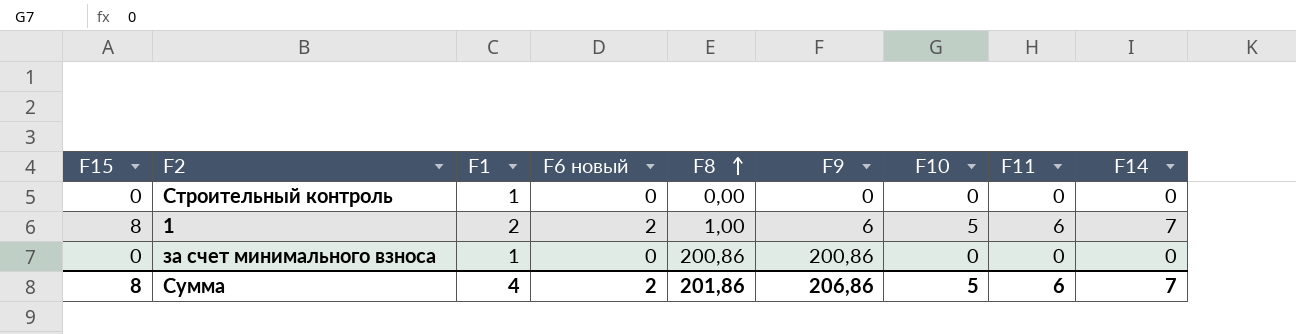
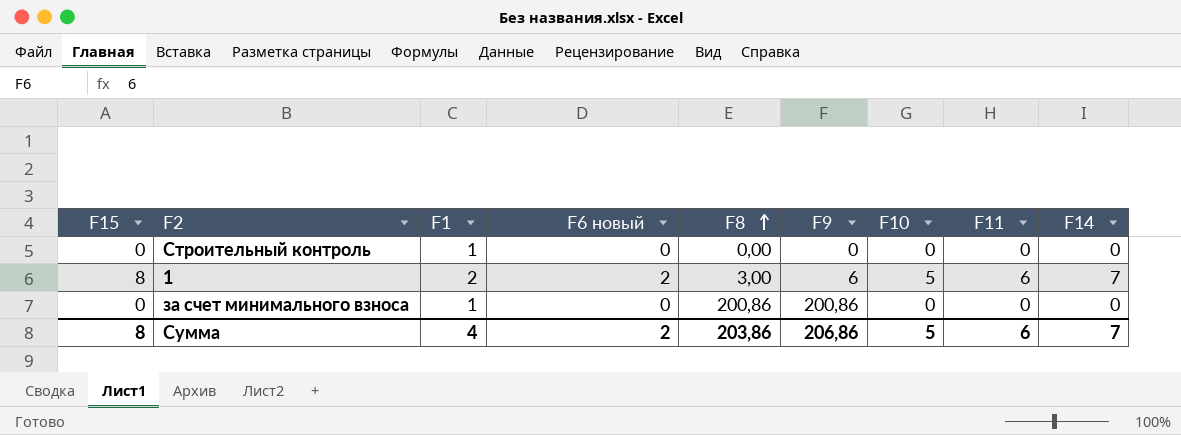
1 | F8: 1,00 -> 3,00
Сумма | F8: 201,86 -> 203,86

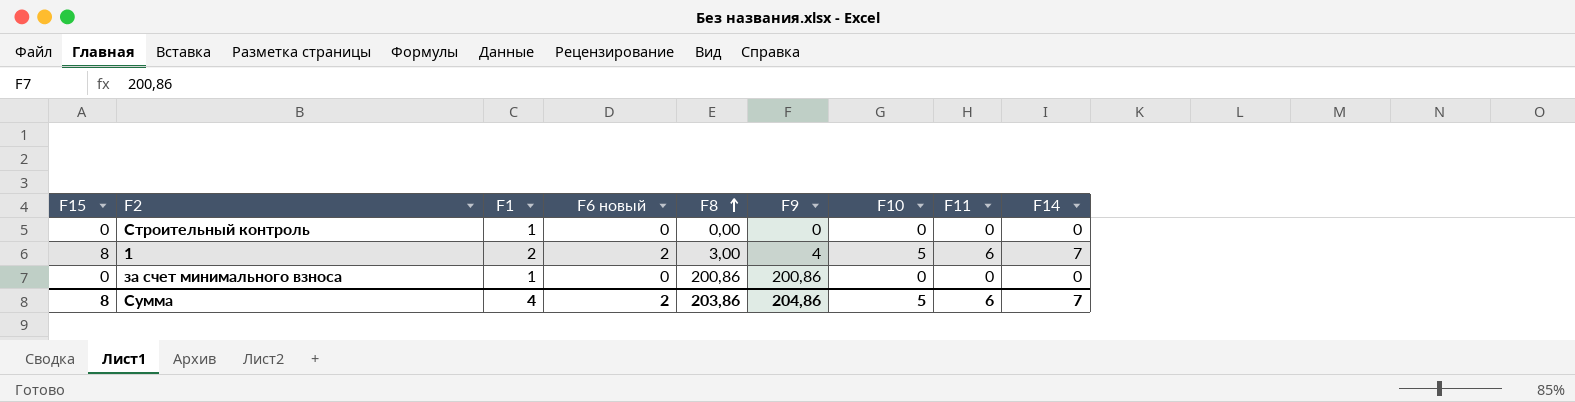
1 | F9: 6 -> 4
Сумма | F9: 206,86 -> 204,86

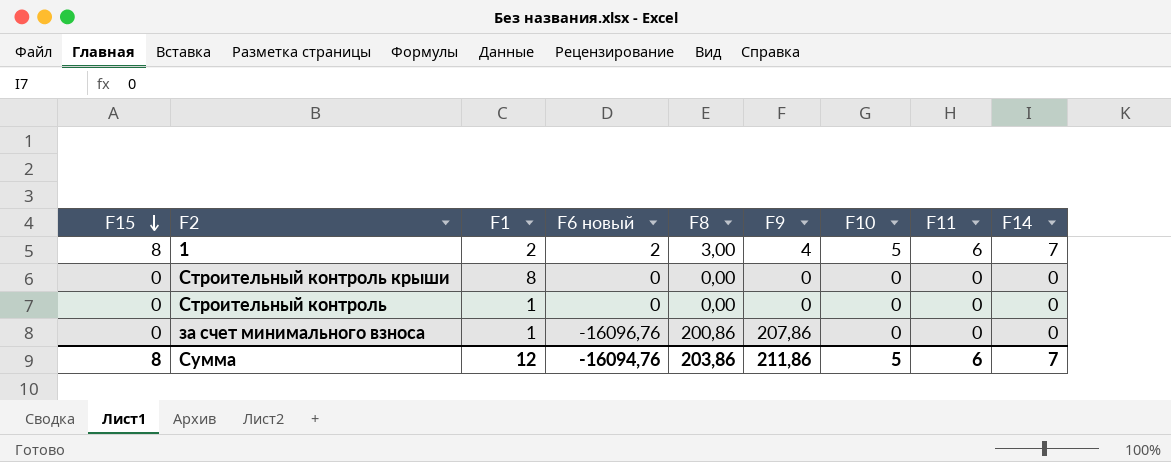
row order: F8 ascending -> F15 descending
row Строительный контроль крыши: none -> 0 | 8 | 0 | 0,00 | 0 | 0 | 0 | 0
за счет минимального взноса | F6 новый: 0 -> -16096,76
за счет минимального взноса | F9: 200,86 -> 207,86
Сумма | F1: 4 -> 12
Сумма | F6 новый: 2 -> -16094,76
Сумма | F9: 204,86 -> 211,86

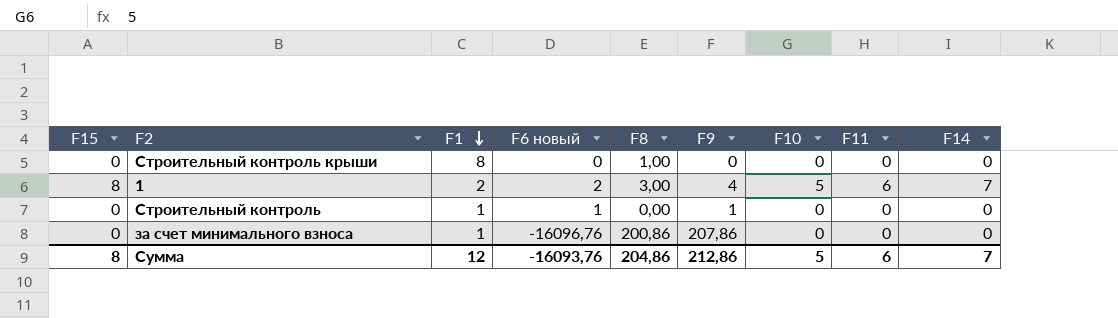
row order: F15 descending -> F1 descending
Строительный контроль крыши | F8: 0,00 -> 1,00
Строительный контроль | F6 новый: 0 -> 1
Строительный контроль | F9: 0 -> 1
Сумма | F6 новый: -16094,76 -> -16093,76
Сумма | F8: 203,86 -> 204,86
Сумма | F9: 211,86 -> 212,86

